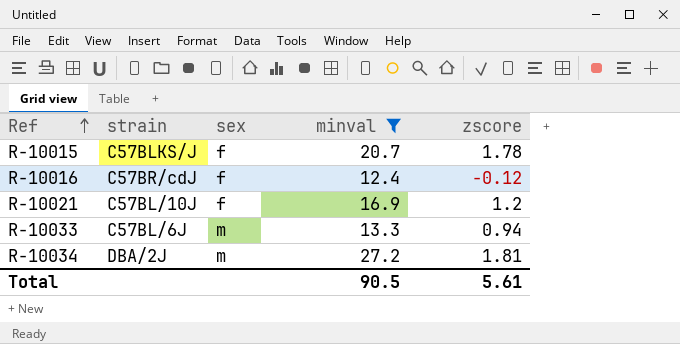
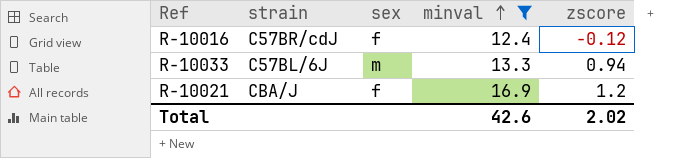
row order: Ref ascending -> minval ascending
row R-10015: C57BLKS/J | f | 20.7 | 1.78 -> none
row R-10034: DBA/2J | m | 27.2 | 1.81 -> none
R-10021 | strain: C57BL/10J -> CBA/J
Total | minval: 90.5 -> 42.6
Total | zscore: 5.61 -> 2.02

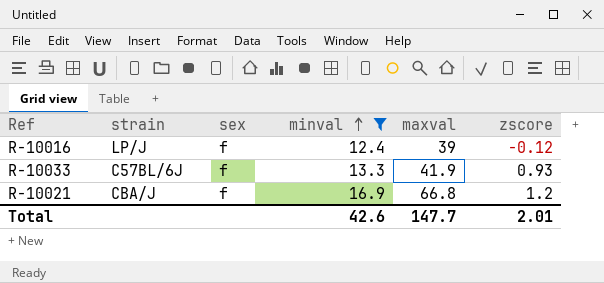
column maxval | position: none -> 5
R-10016 | strain: C57BR/cdJ -> LP/J
R-10033 | sex: m -> f
R-10033 | zscore: 0.94 -> 0.93
Total | zscore: 2.02 -> 2.01

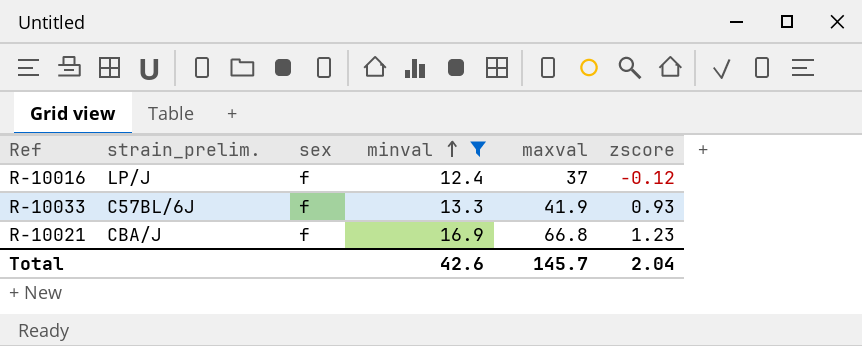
column name: strain -> strain_prelim.
R-10016 | maxval: 39 -> 37
R-10021 | zscore: 1.2 -> 1.23
Total | maxval: 147.7 -> 145.7
Total | zscore: 2.01 -> 2.04

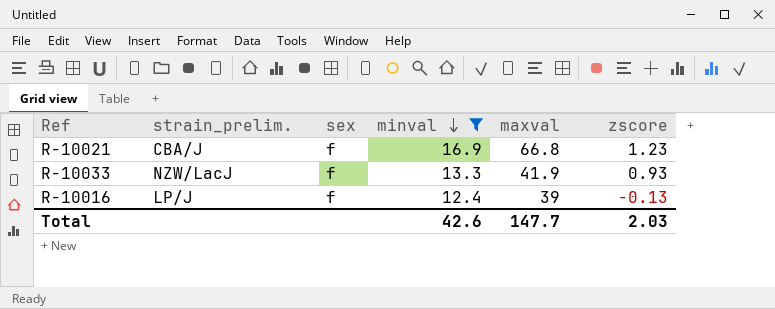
row order: minval ascending -> minval descending
R-10033 | strain_prelim.: C57BL/6J -> NZW/LacJ
R-10016 | maxval: 37 -> 39
R-10016 | zscore: -0.12 -> -0.13
Total | maxval: 145.7 -> 147.7
Total | zscore: 2.04 -> 2.03

